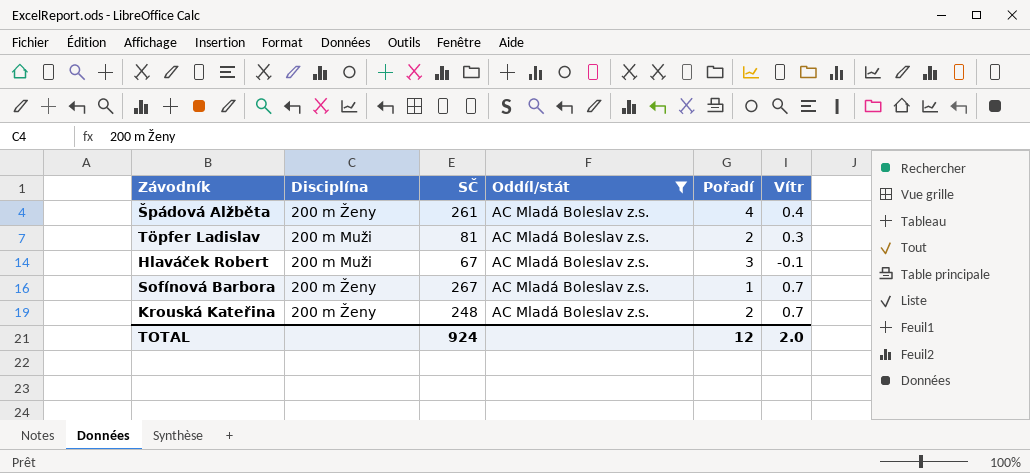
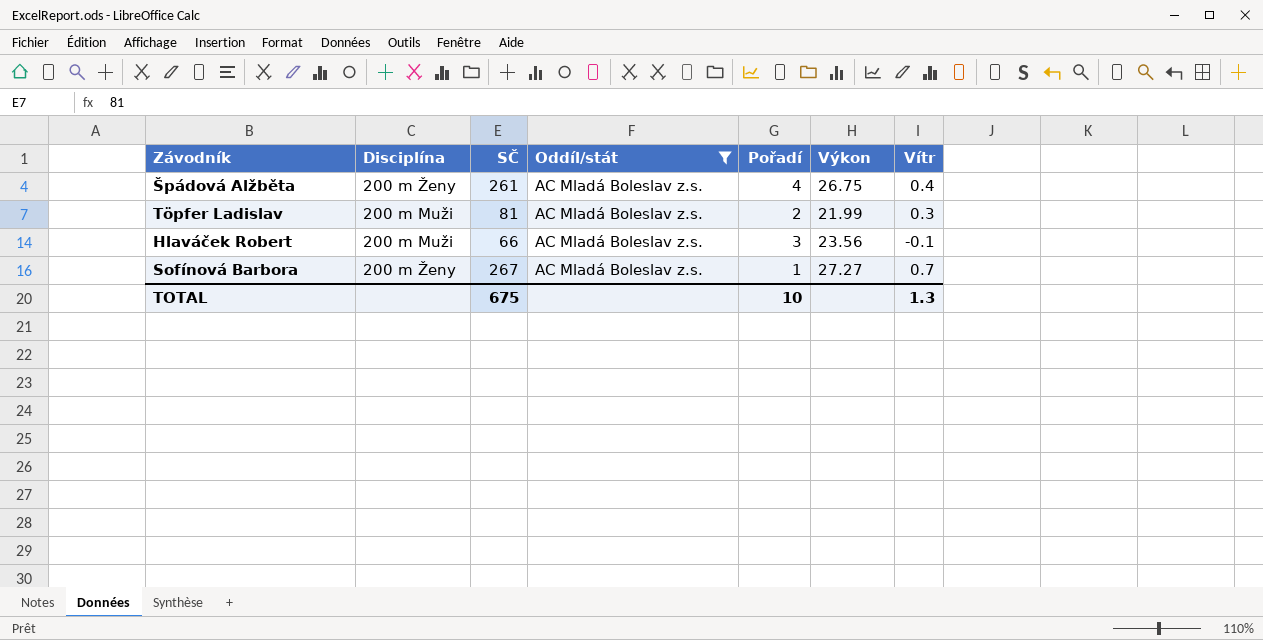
column Výkon | position: none -> 6
row Krouská Kateřina: 200 m Ženy | 248 | AC Mladá Boleslav z.s. | 2 | 0.7 -> none
Hlaváček Robert | SČ: 67 -> 66
TOTAL | SČ: 924 -> 675
TOTAL | Pořadí: 12 -> 10
TOTAL | Vítr: 2.0 -> 1.3

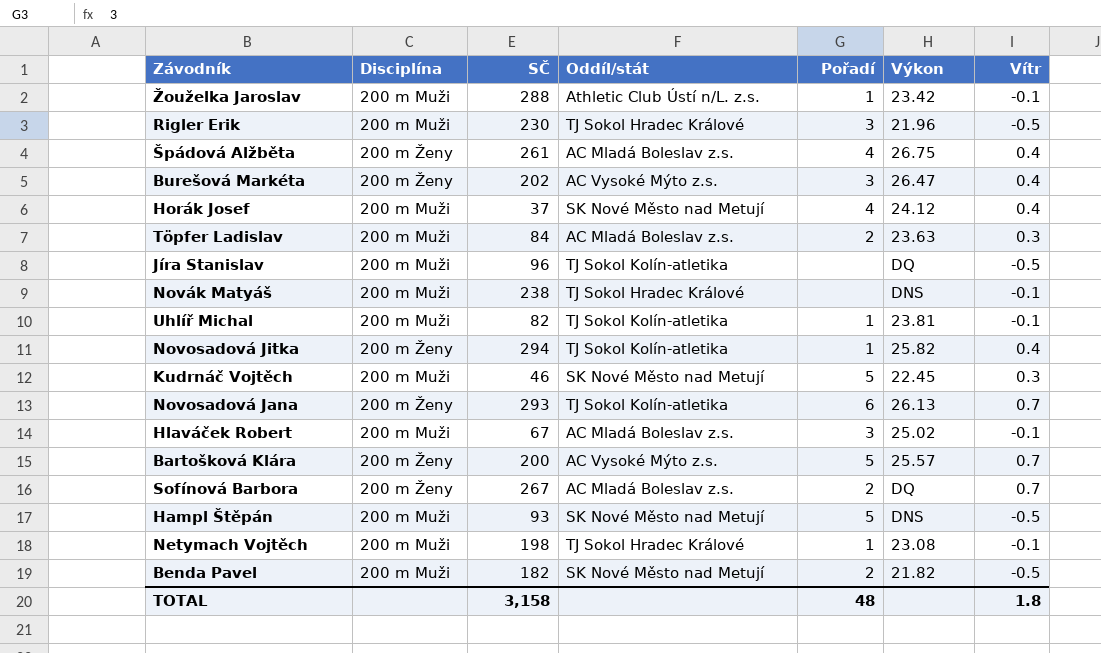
filter: Oddíl/stát = AC Mladá Boleslav z.s. -> none
Töpfer Ladislav | SČ: 81 -> 84
Töpfer Ladislav | Výkon: 21.99 -> 23.63
Hlaváček Robert | SČ: 66 -> 67
Hlaváček Robert | Výkon: 23.56 -> 25.02
Sofínová Barbora | Pořadí: 1 -> 2
Sofínová Barbora | Výkon: 27.27 -> DQ
TOTAL | SČ: 675 -> 3,158
TOTAL | Pořadí: 10 -> 48
TOTAL | Vítr: 1.3 -> 1.8

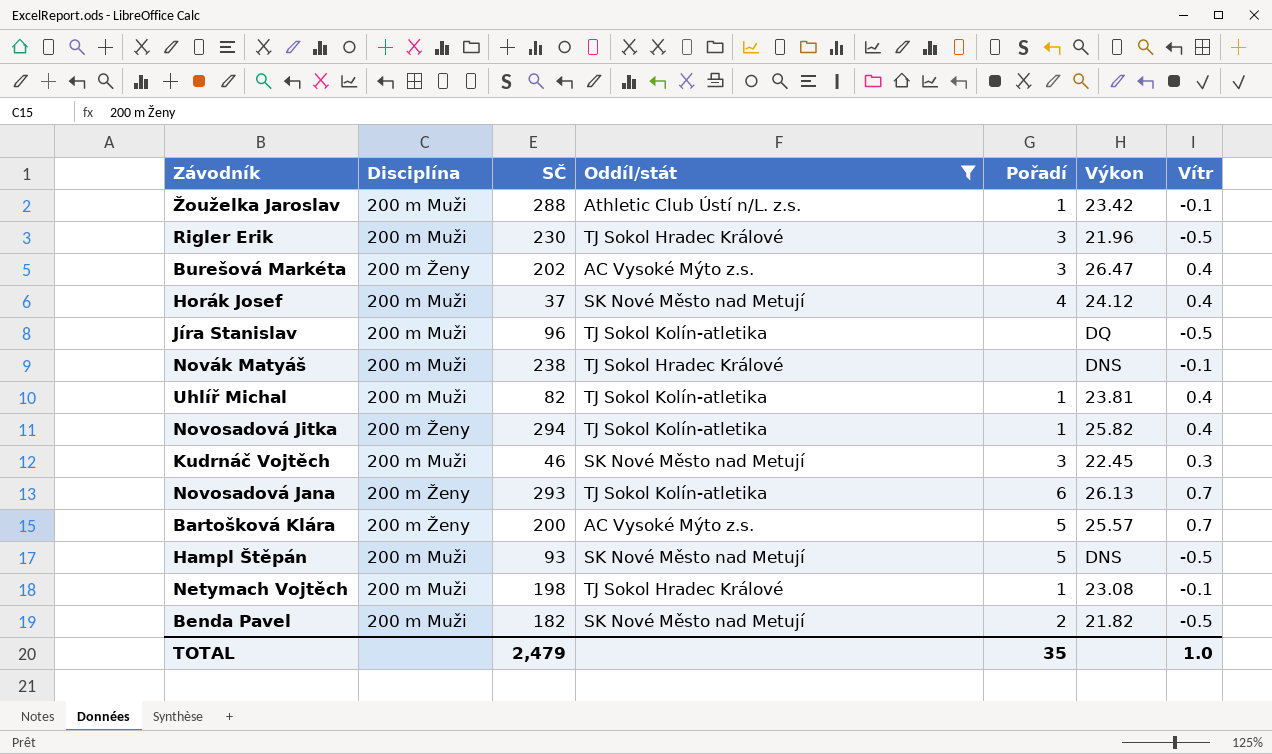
filter: none -> Oddíl/stát != AC Mladá Boleslav z.s.
Uhlíř Michal | Vítr: -0.1 -> 0.4
Kudrnáč Vojtěch | Pořadí: 5 -> 3
TOTAL | SČ: 3,158 -> 2,479
TOTAL | Pořadí: 48 -> 35
TOTAL | Vítr: 1.8 -> 1.0

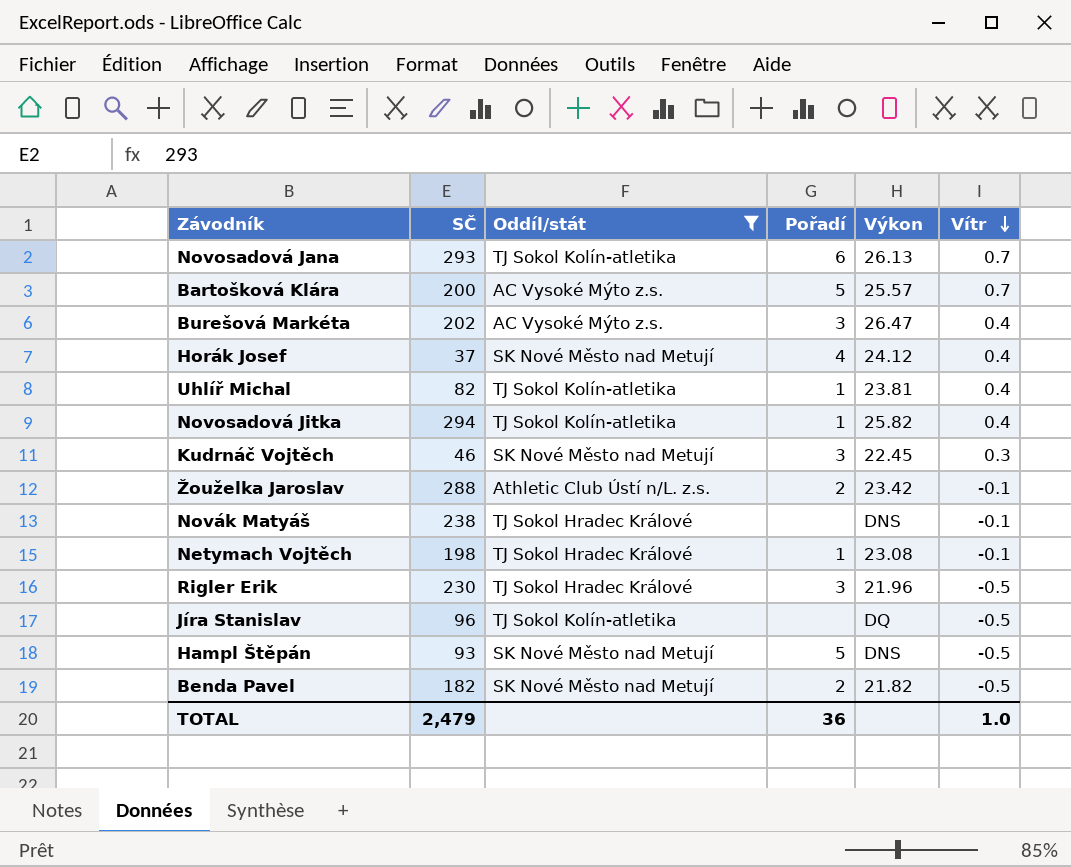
row order: none -> Vítr descending
column Disciplína | position: 2 -> none
Žouželka Jaroslav | Pořadí: 1 -> 2
TOTAL | Pořadí: 35 -> 36

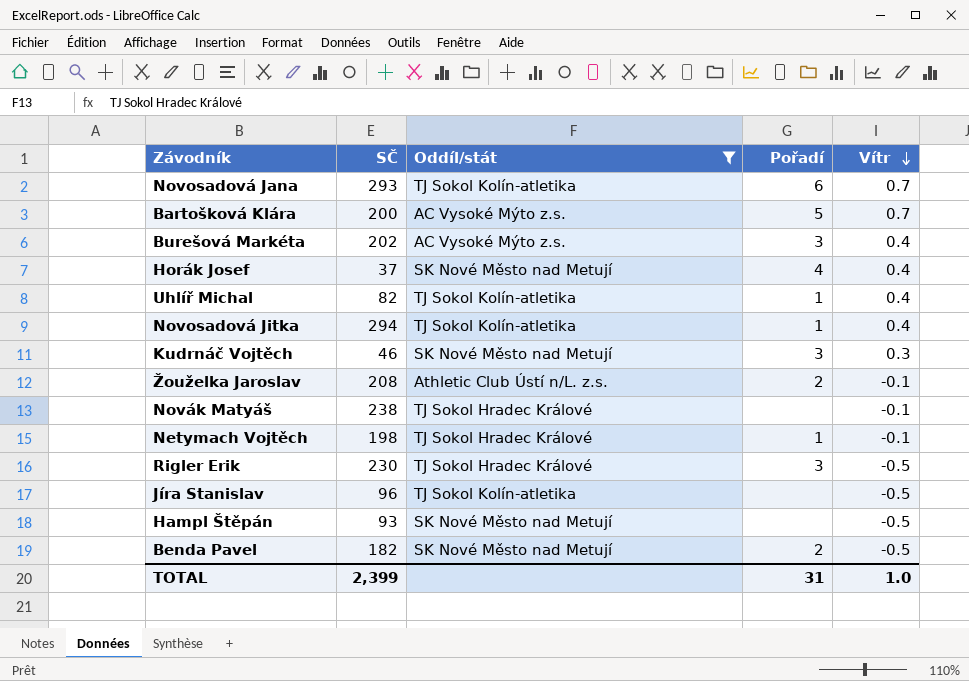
column Výkon | position: 5 -> none
Žouželka Jaroslav | SČ: 288 -> 208
Hampl Štěpán | Pořadí: 5 -> none
TOTAL | SČ: 2,479 -> 2,399
TOTAL | Pořadí: 36 -> 31

